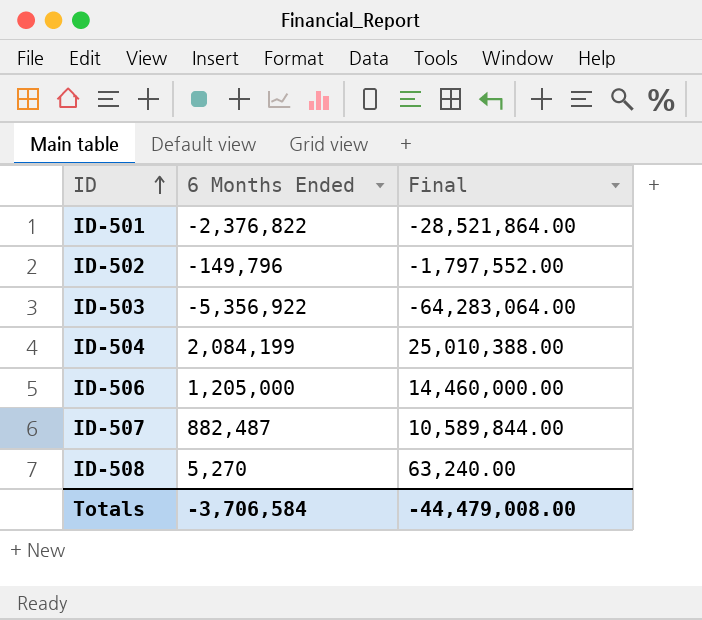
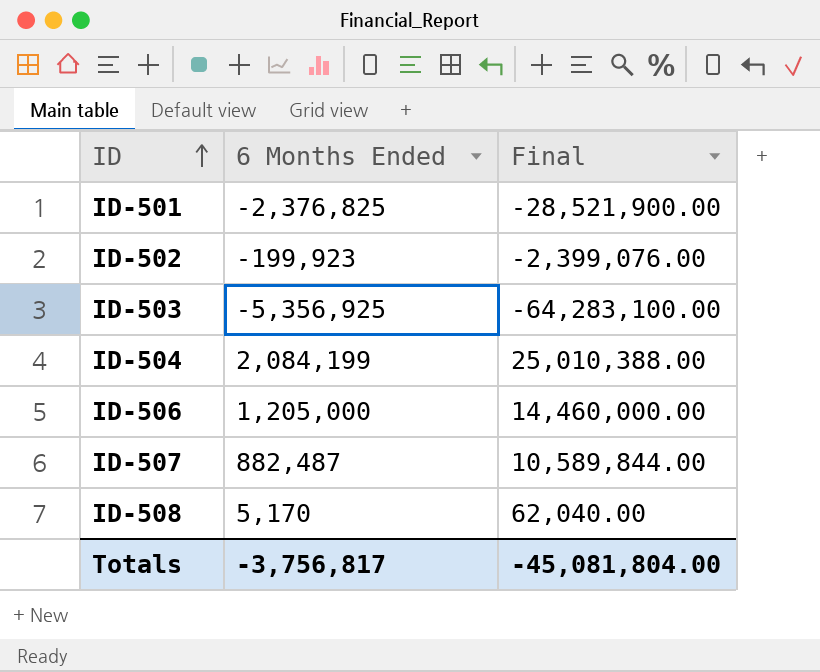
ID-501 | 6 Months Ended: -2,376,822 -> -2,376,825
ID-501 | Final: -28,521,864.00 -> -28,521,900.00
ID-502 | 6 Months Ended: -149,796 -> -199,923
ID-502 | Final: -1,797,552.00 -> -2,399,076.00
ID-503 | 6 Months Ended: -5,356,922 -> -5,356,925
ID-503 | Final: -64,283,064.00 -> -64,283,100.00
ID-508 | 6 Months Ended: 5,270 -> 5,170
ID-508 | Final: 63,240.00 -> 62,040.00
Totals | 6 Months Ended: -3,706,584 -> -3,756,817
Totals | Final: -44,479,008.00 -> -45,081,804.00

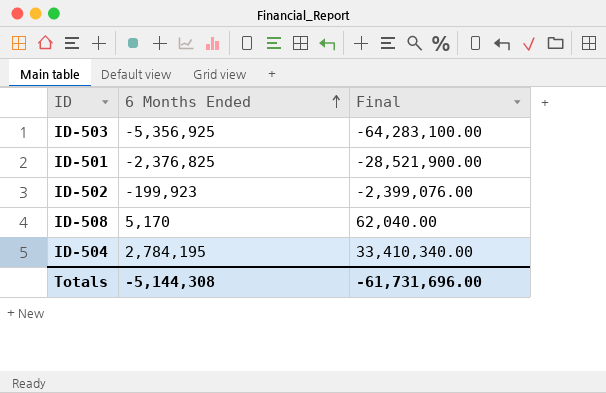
row order: ID ascending -> 6 Months Ended ascending
row ID-506: 1,205,000 | 14,460,000.00 -> none
row ID-507: 882,487 | 10,589,844.00 -> none
ID-504 | 6 Months Ended: 2,084,199 -> 2,784,195
ID-504 | Final: 25,010,388.00 -> 33,410,340.00
Totals | 6 Months Ended: -3,756,817 -> -5,144,308
Totals | Final: -45,081,804.00 -> -61,731,696.00

